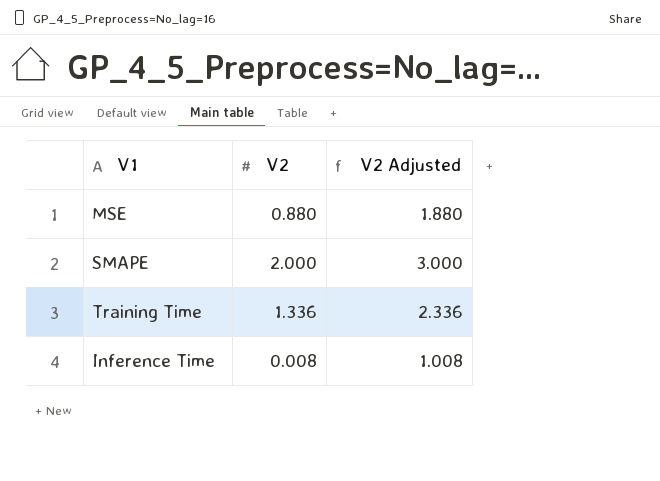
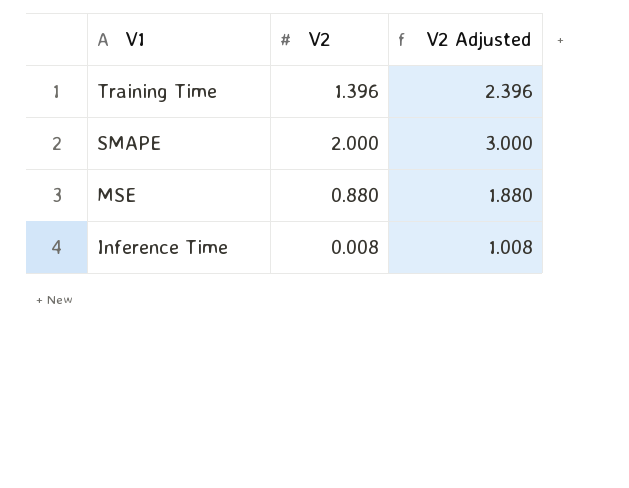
row order: none -> V1 descending
Training Time | V2: 1.336 -> 1.396
Training Time | V2 Adjusted: 2.336 -> 2.396

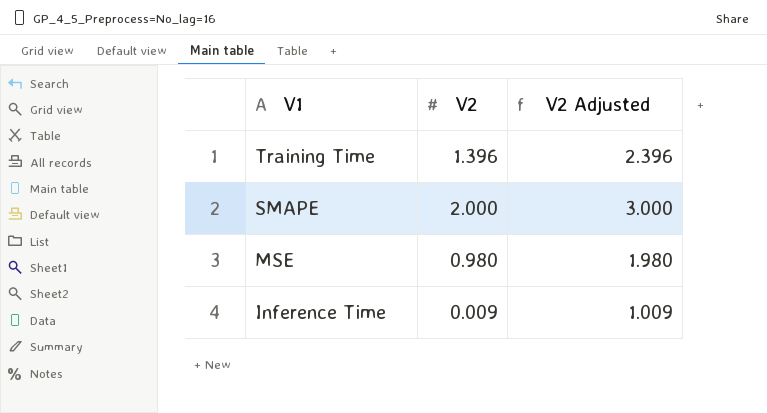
MSE | V2: 0.880 -> 0.980
MSE | V2 Adjusted: 1.880 -> 1.980
Inference Time | V2: 0.008 -> 0.009
Inference Time | V2 Adjusted: 1.008 -> 1.009

